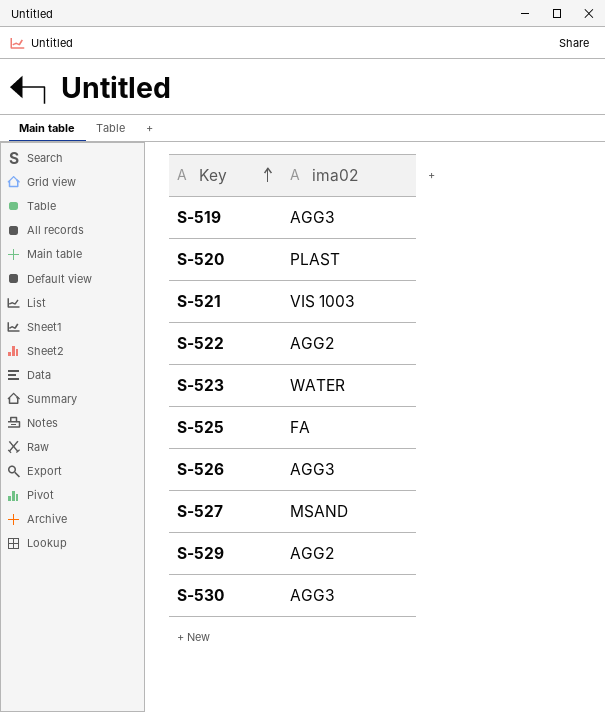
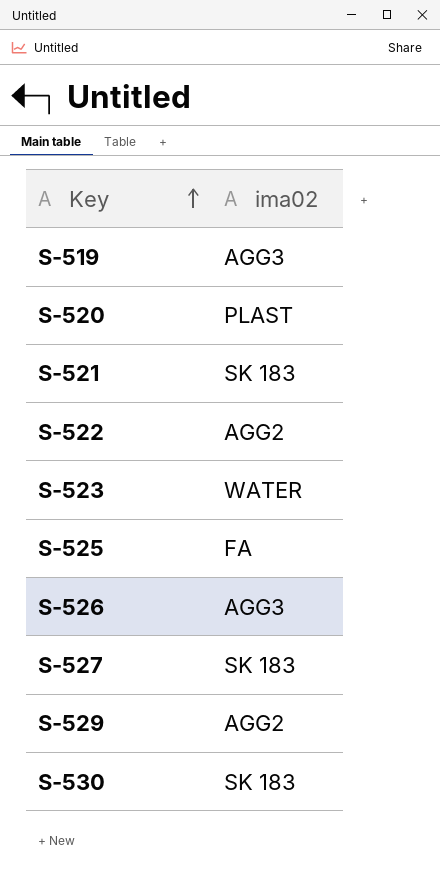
S-521 | ima02: VIS 1003 -> SK 183
S-527 | ima02: MSAND -> SK 183
S-530 | ima02: AGG3 -> SK 183

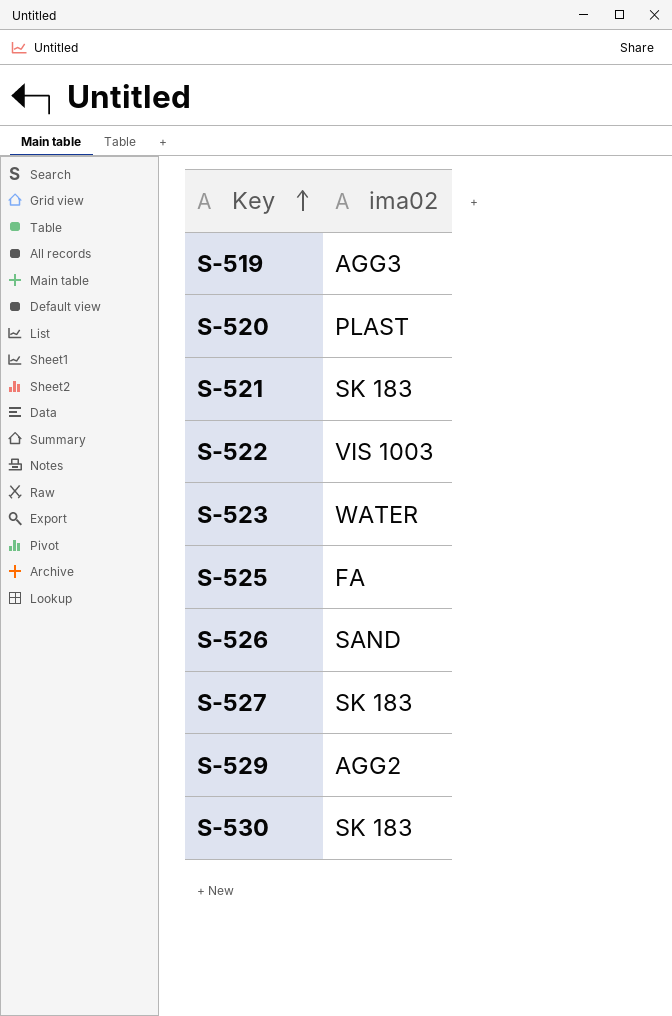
S-522 | ima02: AGG2 -> VIS 1003
S-526 | ima02: AGG3 -> SAND

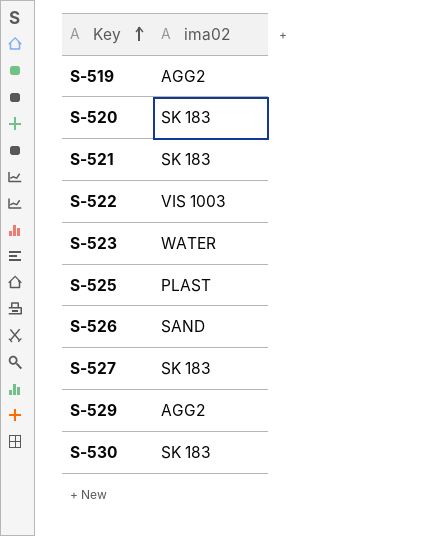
S-519 | ima02: AGG3 -> AGG2
S-520 | ima02: PLAST -> SK 183
S-525 | ima02: FA -> PLAST

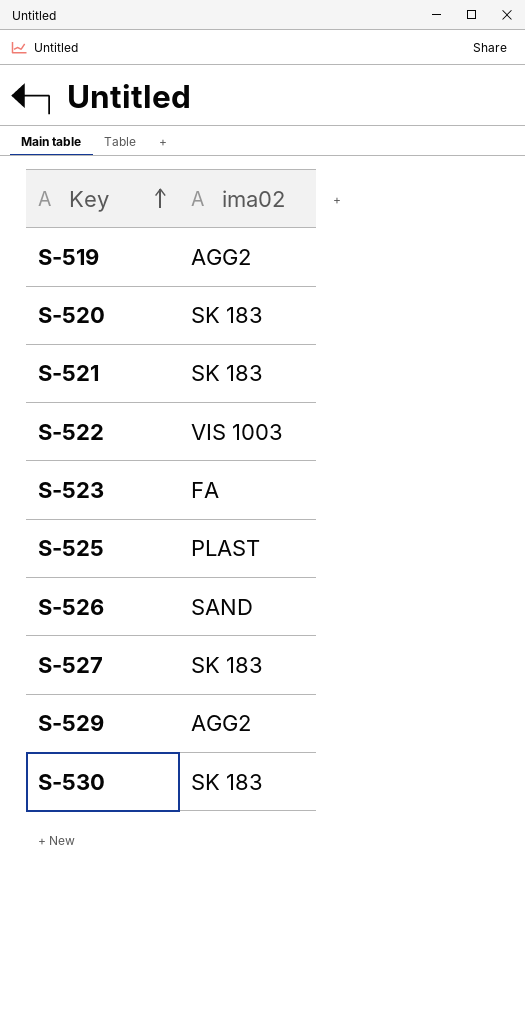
S-523 | ima02: WATER -> FA

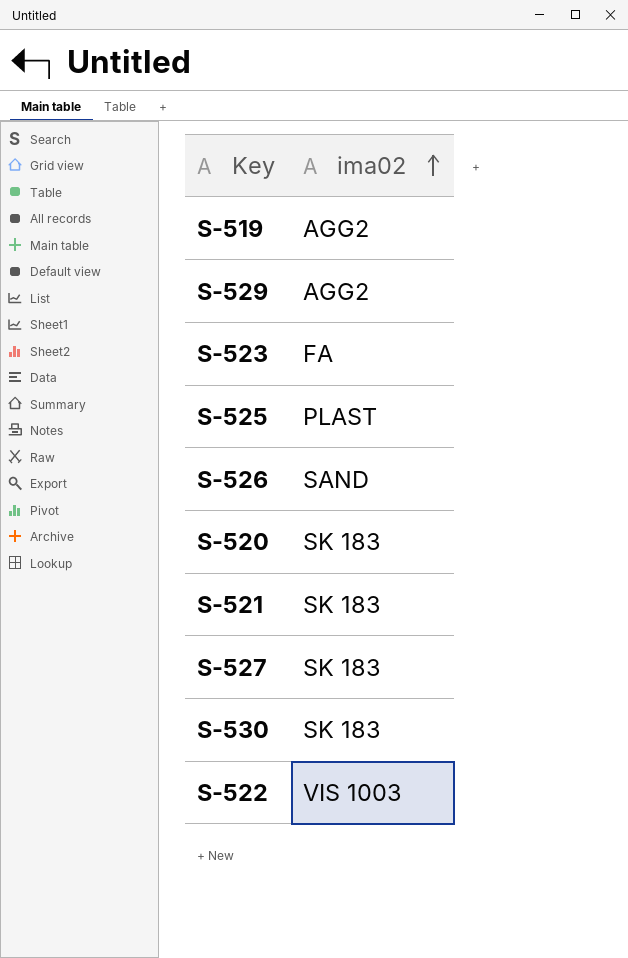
row order: Key ascending -> ima02 ascending

